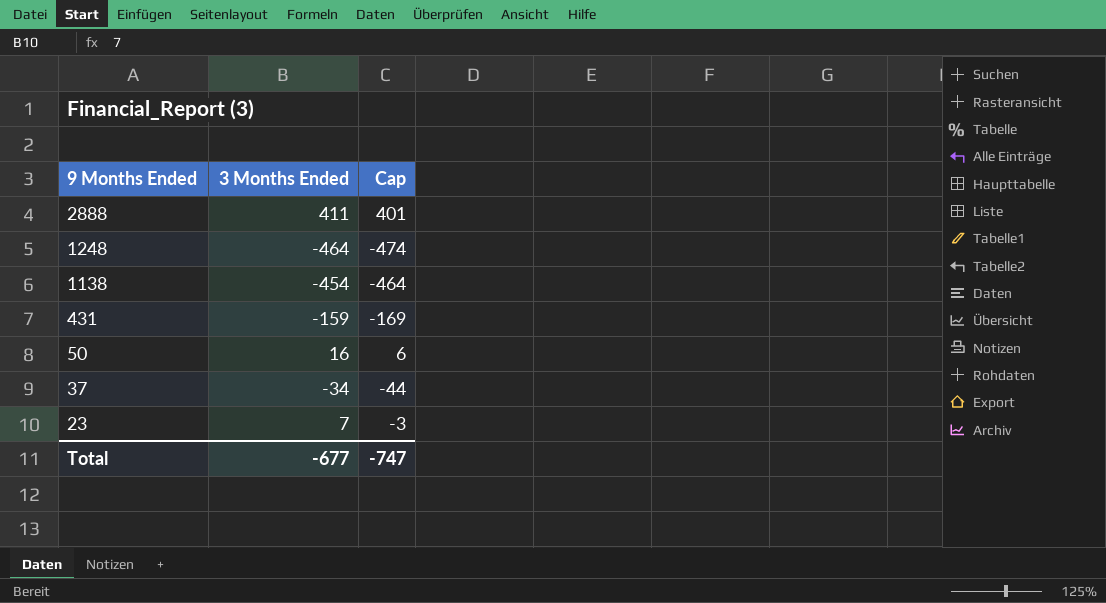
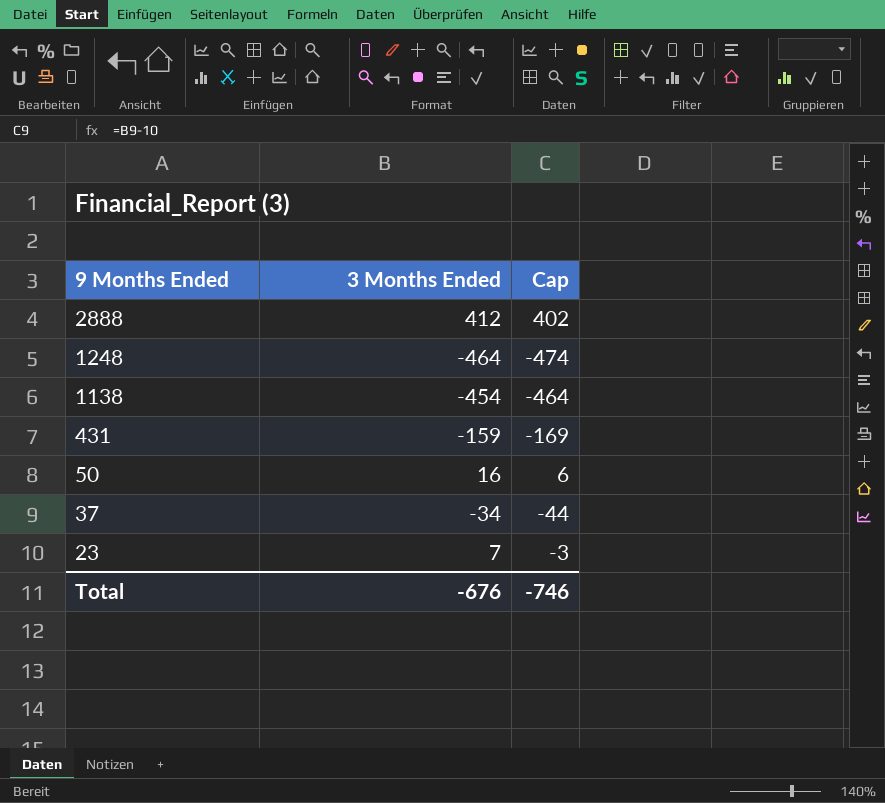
2888 | 3 Months Ended: 411 -> 412
2888 | Cap: 401 -> 402
Total | 3 Months Ended: -677 -> -676
Total | Cap: -747 -> -746

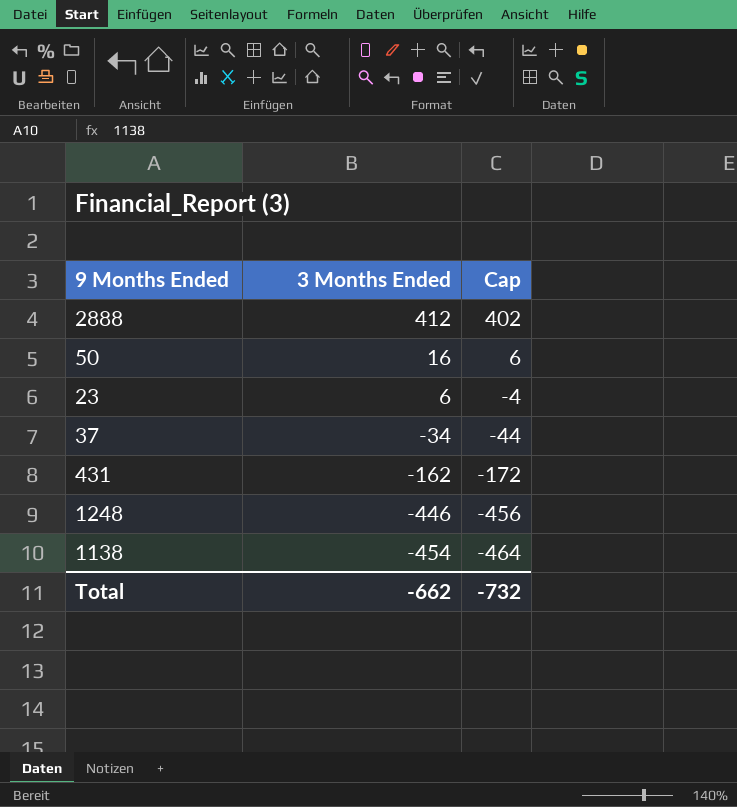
row order: 9 Months Ended descending -> 3 Months Ended descending
23 | 3 Months Ended: 7 -> 6
23 | Cap: -3 -> -4
431 | 3 Months Ended: -159 -> -162
431 | Cap: -169 -> -172
1248 | 3 Months Ended: -464 -> -446
1248 | Cap: -474 -> -456
Total | 3 Months Ended: -676 -> -662
Total | Cap: -746 -> -732

